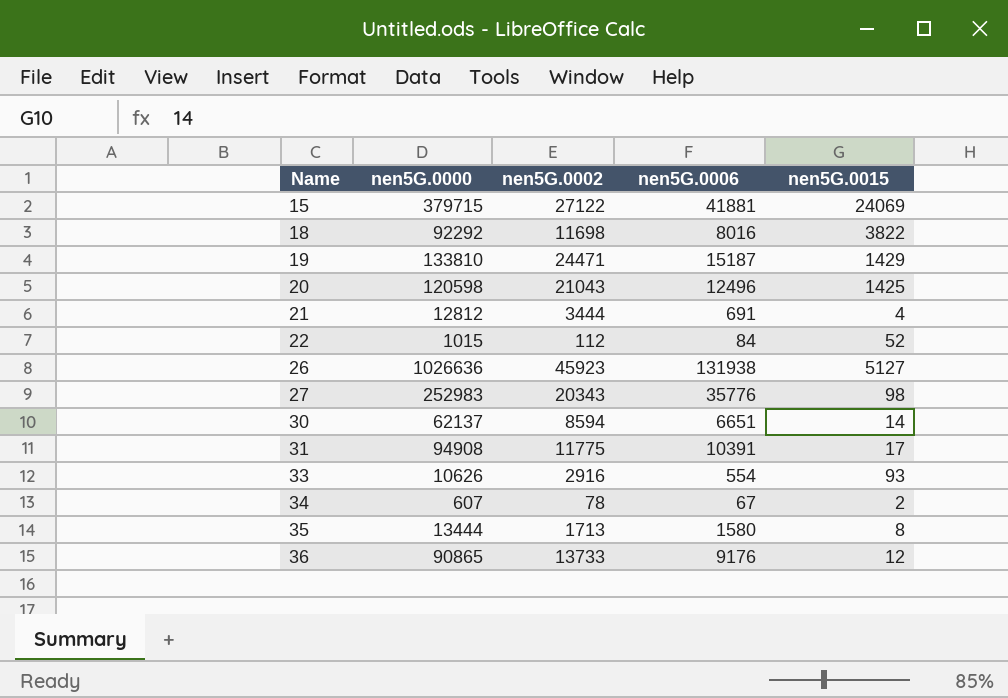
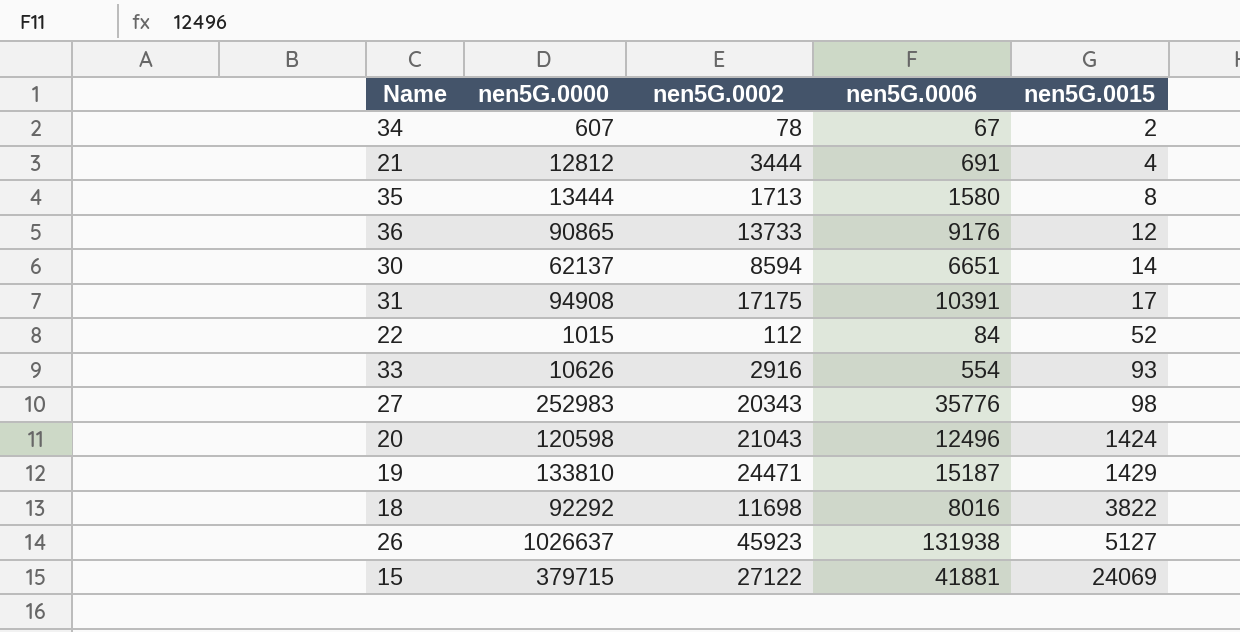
row order: Name ascending -> nen5G.0015 ascending
31 | nen5G.0002: 11775 -> 17175
20 | nen5G.0015: 1425 -> 1424
26 | nen5G.0000: 1026636 -> 1026637

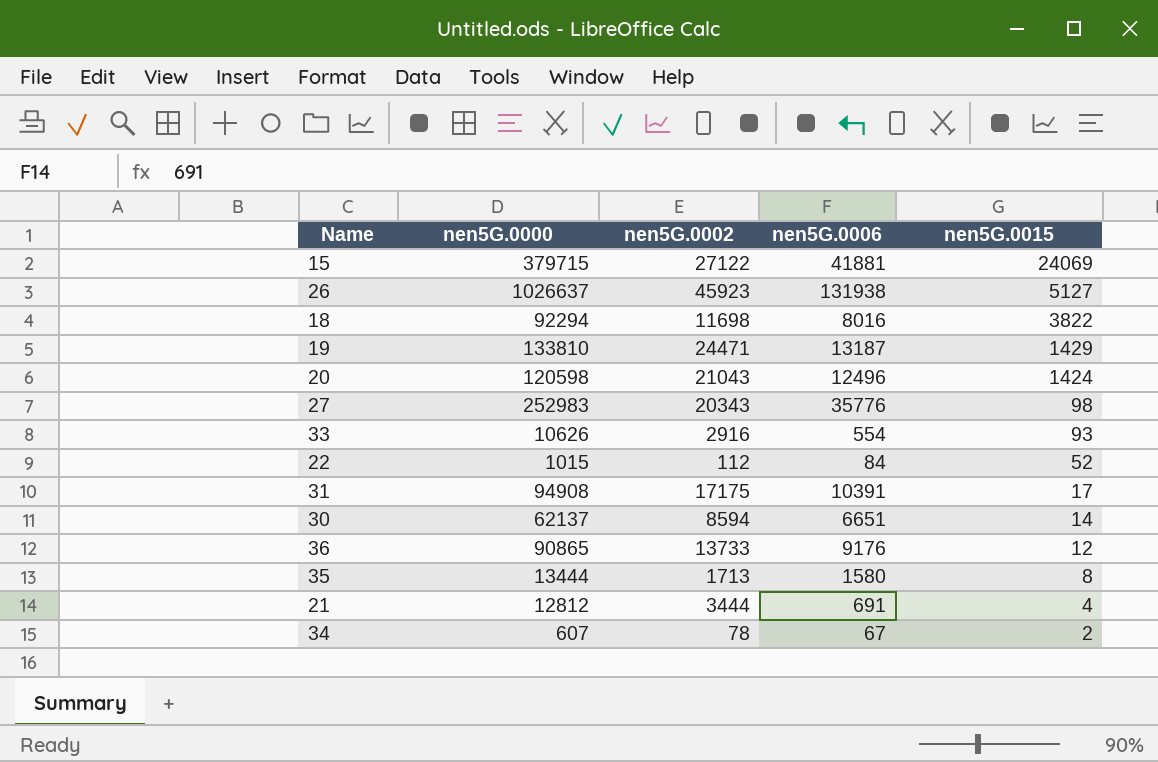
row order: nen5G.0015 ascending -> nen5G.0015 descending
18 | nen5G.0000: 92292 -> 92294
19 | nen5G.0006: 15187 -> 13187

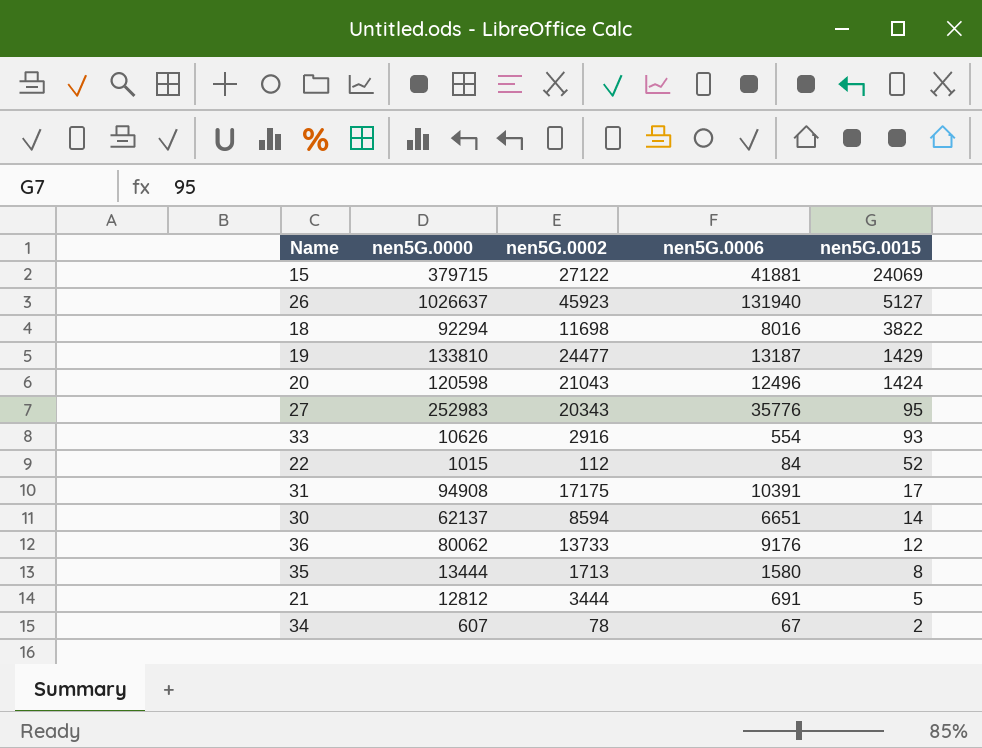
26 | nen5G.0006: 131938 -> 131940
19 | nen5G.0002: 24471 -> 24477
27 | nen5G.0015: 98 -> 95
36 | nen5G.0000: 90865 -> 80062
21 | nen5G.0015: 4 -> 5

